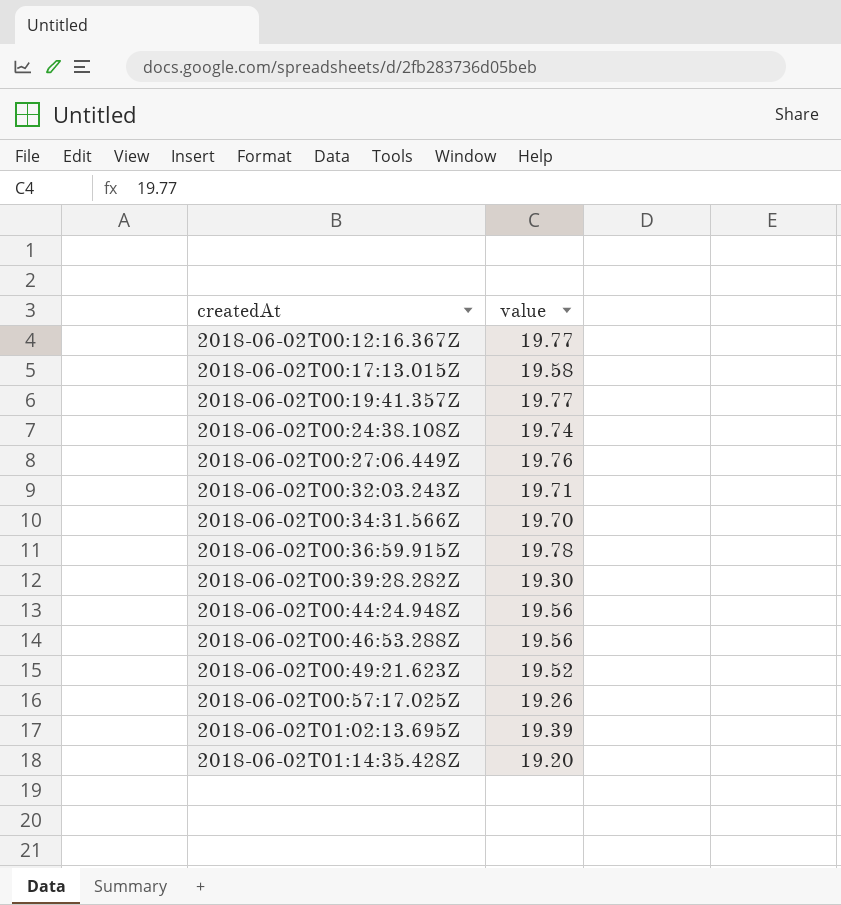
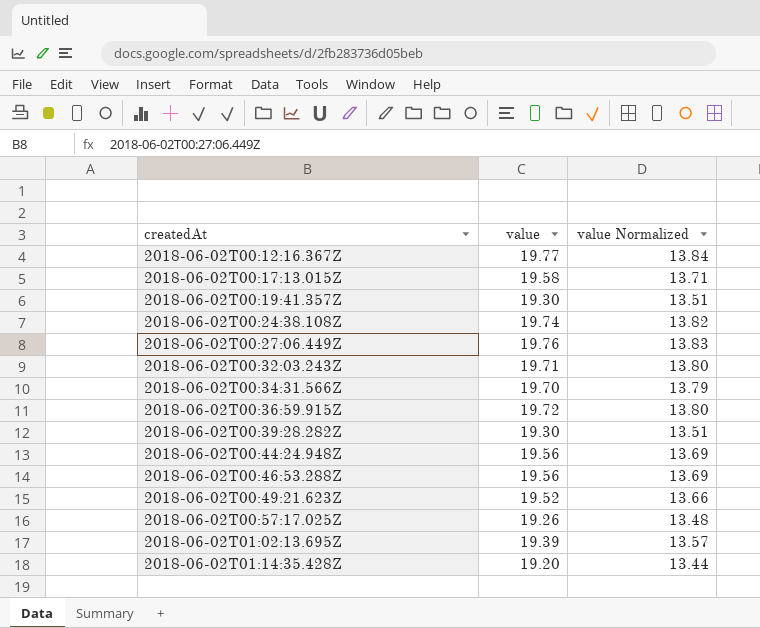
column value Normalized | formula: none -> [value] * 0.7
2018-06-02T00:19:41.357Z | value: 19.77 -> 19.30
2018-06-02T00:36:59.915Z | value: 19.78 -> 19.72

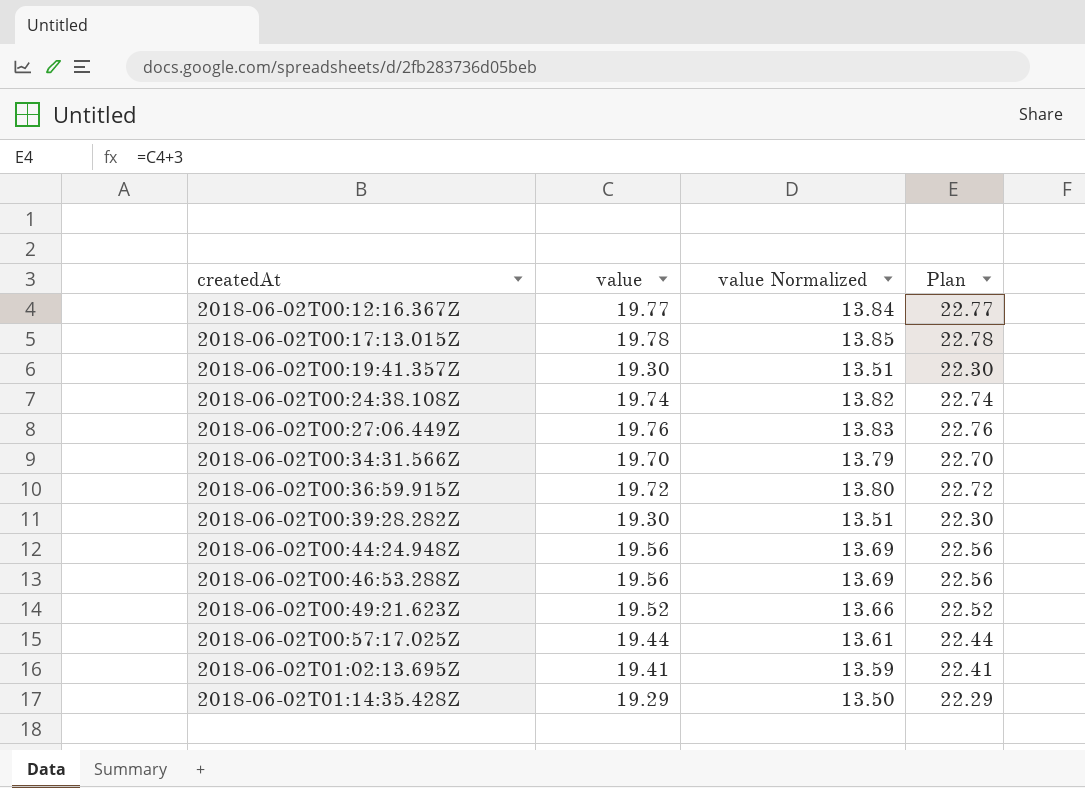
column Plan | formula: none -> [value] + 3
row 2018-06-02T00:32:03.243Z: 19.71 | 13.80 -> none
2018-06-02T00:17:13.015Z | value: 19.58 -> 19.78
2018-06-02T00:17:13.015Z | value Normalized: 13.71 -> 13.85
2018-06-02T00:57:17.025Z | value: 19.26 -> 19.44
2018-06-02T00:57:17.025Z | value Normalized: 13.48 -> 13.61
2018-06-02T01:02:13.695Z | value: 19.39 -> 19.41
2018-06-02T01:02:13.695Z | value Normalized: 13.57 -> 13.59
2018-06-02T01:14:35.428Z | value: 19.20 -> 19.29
2018-06-02T01:14:35.428Z | value Normalized: 13.44 -> 13.50

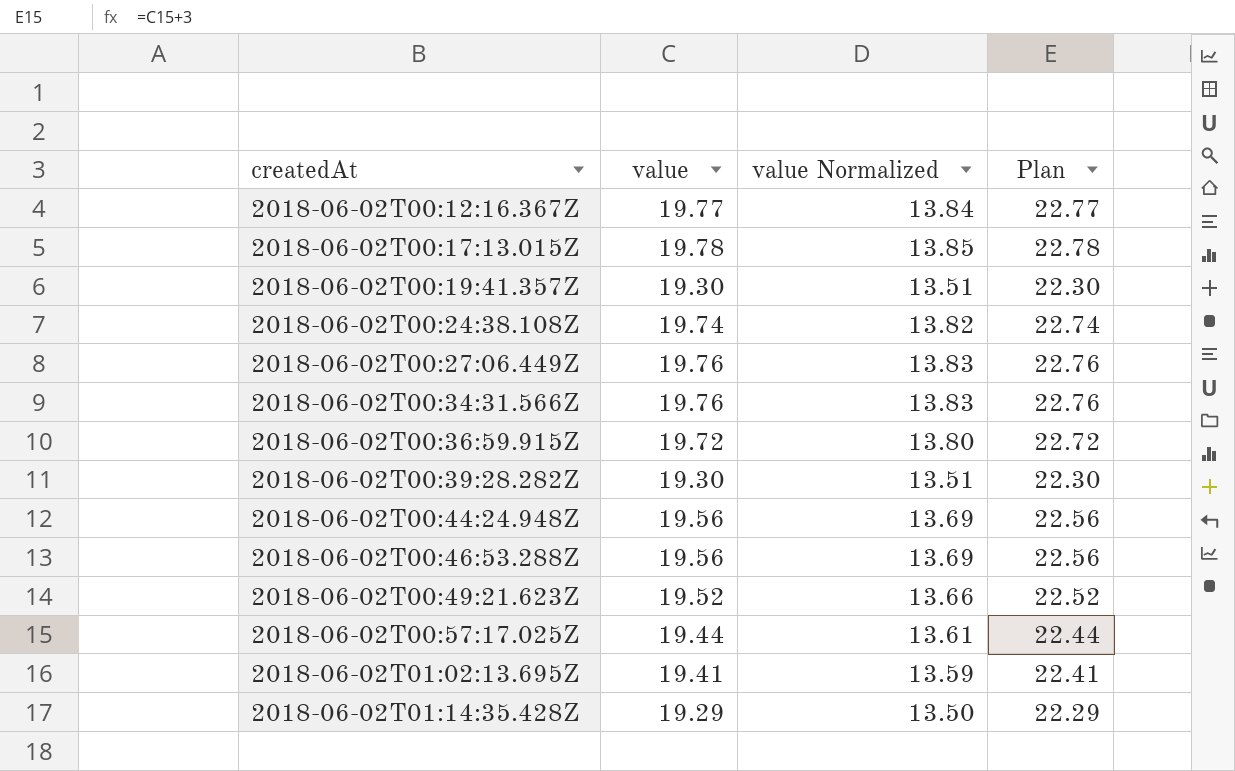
2018-06-02T00:34:31.566Z | value: 19.70 -> 19.76
2018-06-02T00:34:31.566Z | value Normalized: 13.79 -> 13.83
2018-06-02T00:34:31.566Z | Plan: 22.70 -> 22.76

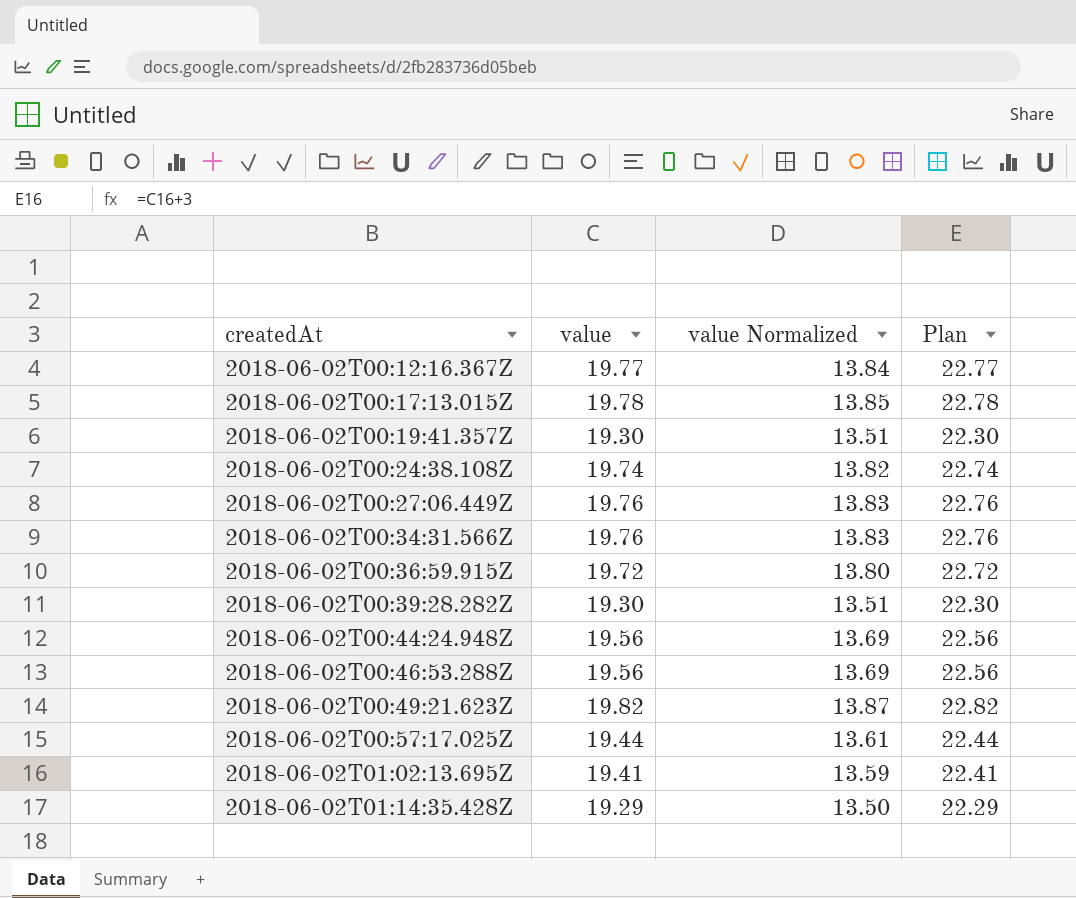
2018-06-02T00:49:21.623Z | value: 19.52 -> 19.82
2018-06-02T00:49:21.623Z | value Normalized: 13.66 -> 13.87
2018-06-02T00:49:21.623Z | Plan: 22.52 -> 22.82

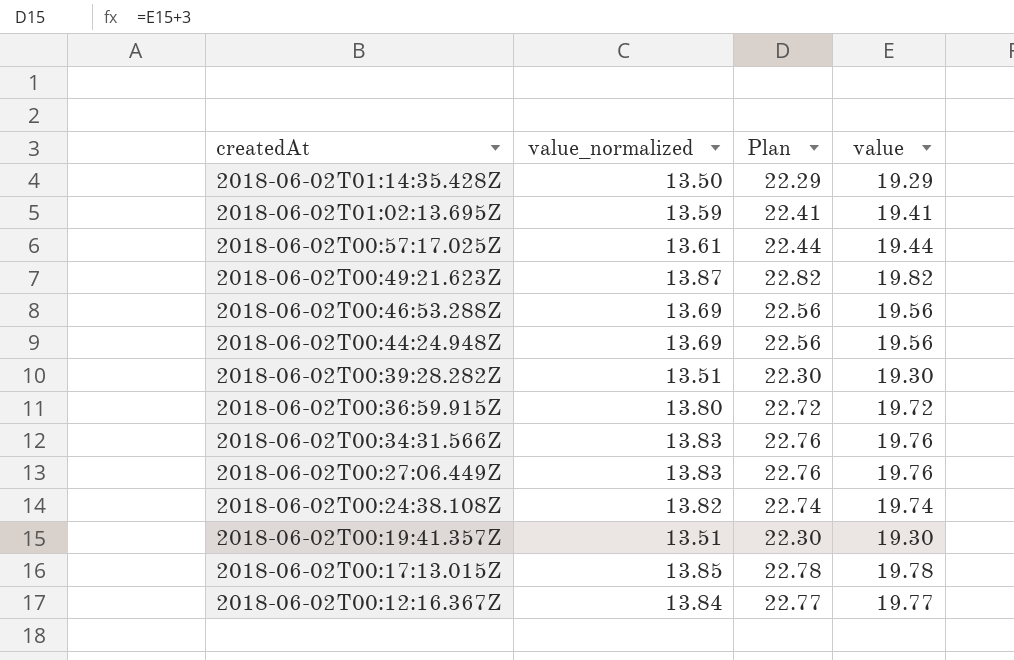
row order: createdAt ascending -> createdAt descending
column name: value Normalized -> value_normalized
column value | position: 2 -> 4

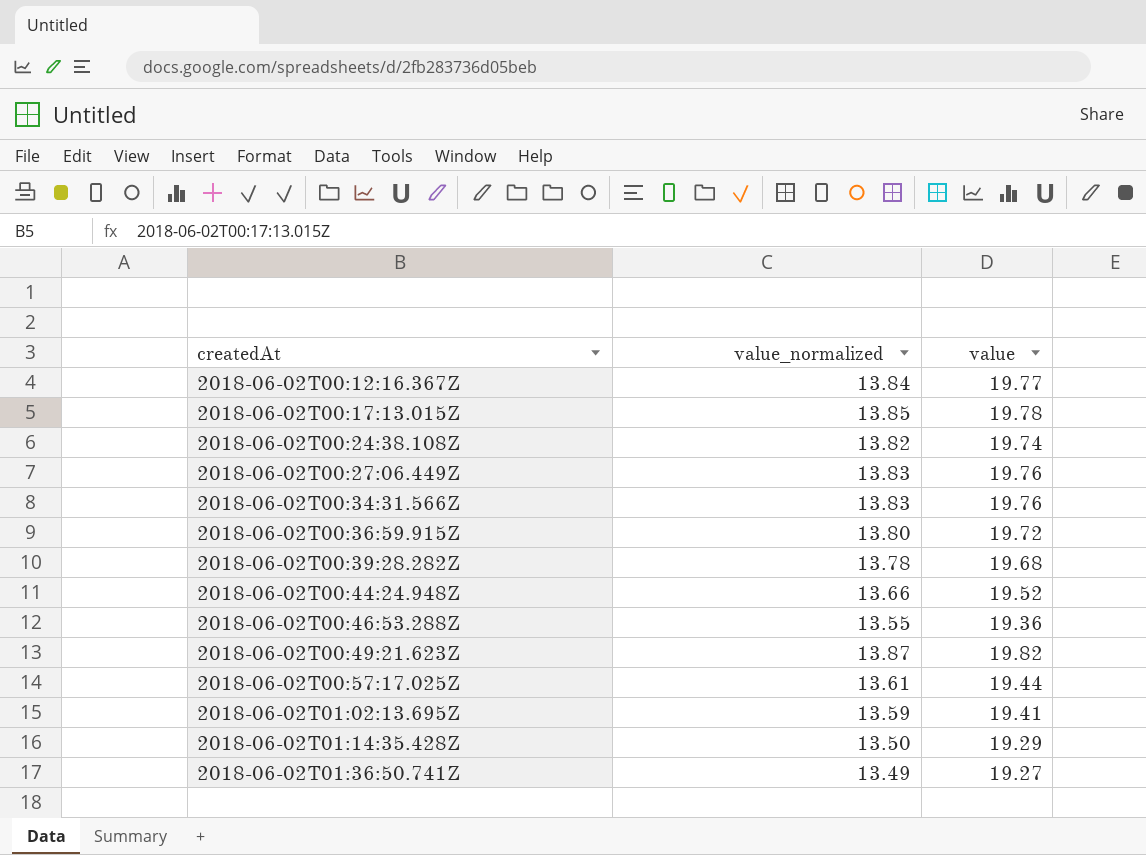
row order: createdAt descending -> createdAt ascending
column Plan | formula: [value] + 3 -> none
row 2018-06-02T00:19:41.357Z: 13.51 | 22.30 | 19.30 -> none
2018-06-02T00:39:28.282Z | value_normalized: 13.51 -> 13.78
2018-06-02T00:39:28.282Z | value: 19.30 -> 19.68
2018-06-02T00:44:24.948Z | value_normalized: 13.69 -> 13.66
2018-06-02T00:44:24.948Z | value: 19.56 -> 19.52
2018-06-02T00:46:53.288Z | value_normalized: 13.69 -> 13.55
2018-06-02T00:46:53.288Z | value: 19.56 -> 19.36
row 2018-06-02T01:36:50.741Z: none -> 13.49 | 19.27

